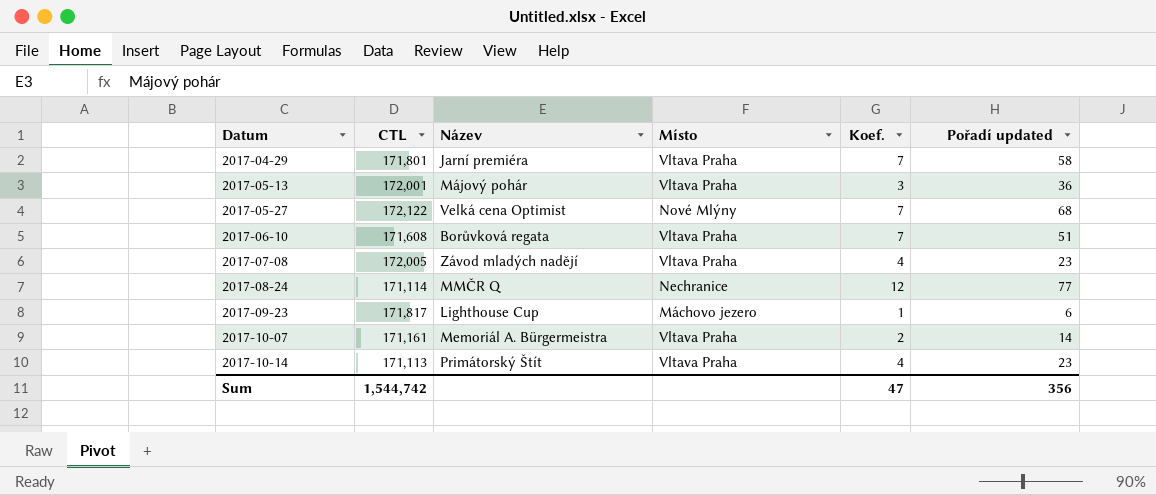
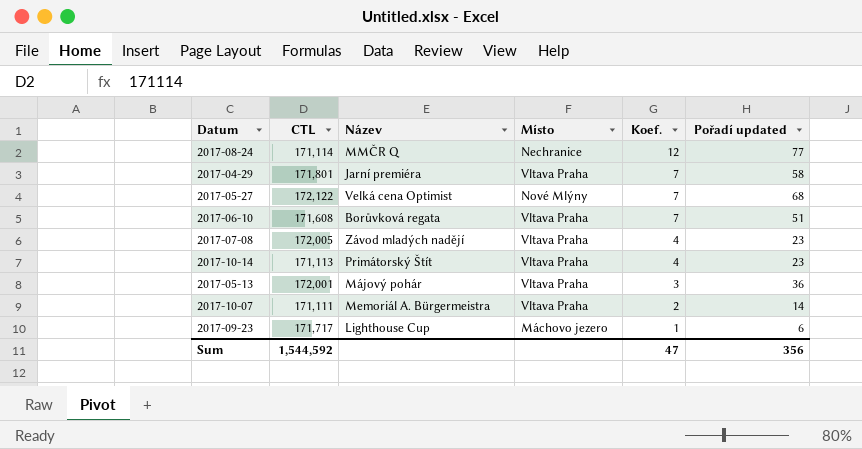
row order: Datum ascending -> Koef. descending
2017-10-07 | CTL: 171,161 -> 171,111
2017-09-23 | CTL: 171,817 -> 171,717
Sum | CTL: 1,544,742 -> 1,544,592

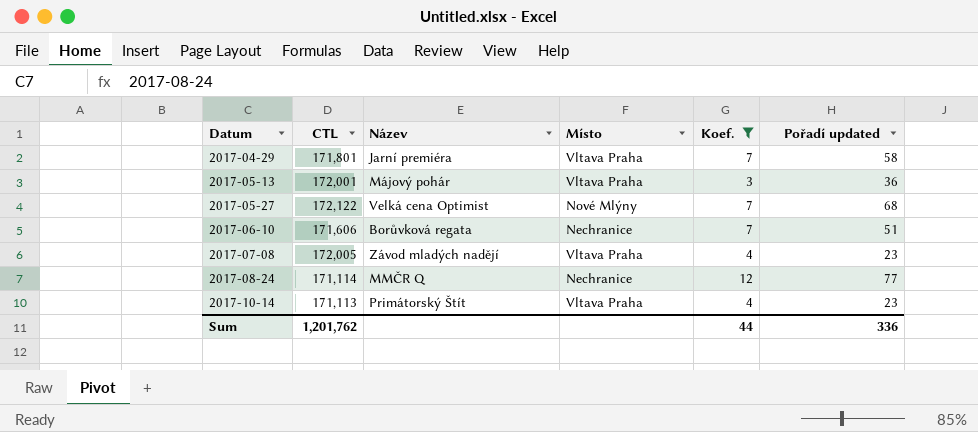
filter: none -> Koef. >= 3
row order: Koef. descending -> Datum ascending
2017-06-10 | CTL: 171,608 -> 171,606
2017-06-10 | Místo: Vltava Praha -> Nechranice
Sum | CTL: 1,544,592 -> 1,201,762
Sum | Koef.: 47 -> 44
Sum | Pořadí updated: 356 -> 336

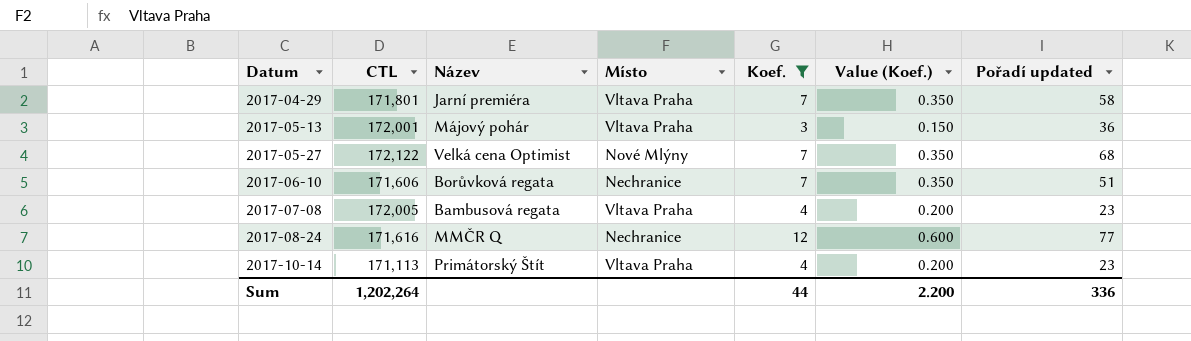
column Value (Koef.) | formula: none -> [Koef.] * 0.05
2017-07-08 | Název: Závod mladých nadějí -> Bambusová regata
2017-08-24 | CTL: 171,114 -> 171,616
Sum | CTL: 1,201,762 -> 1,202,264

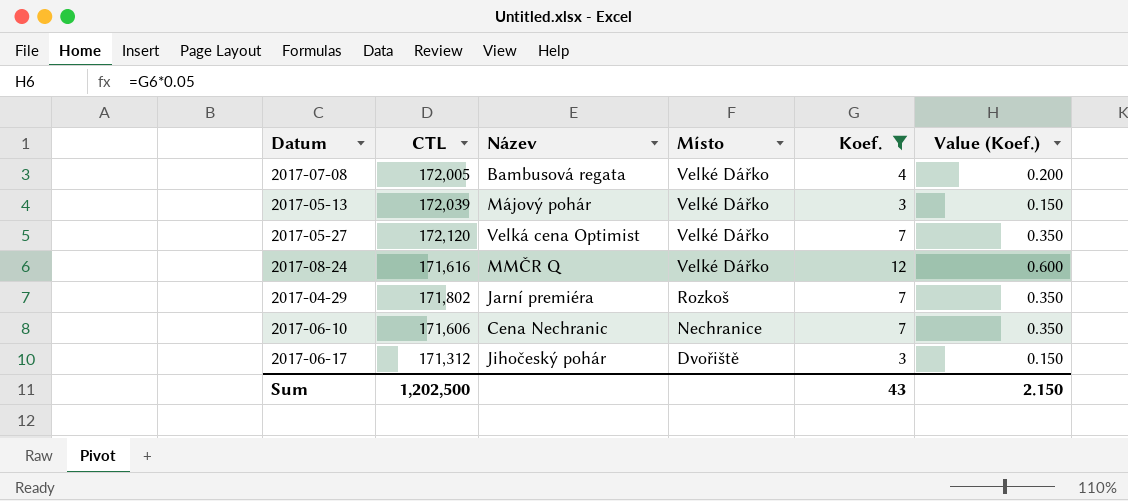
row order: Datum ascending -> Místo descending
column Pořadí updated | position: 7 -> none
row 2017-10-14: 171,113 | Primátorský Štít | Vltava Praha | 4 | 0.200 | 23 -> none
2017-07-08 | Místo: Vltava Praha -> Velké Dářko
2017-05-13 | CTL: 172,001 -> 172,039
2017-05-13 | Místo: Vltava Praha -> Velké Dářko
2017-05-27 | CTL: 172,122 -> 172,120
2017-05-27 | Místo: Nové Mlýny -> Velké Dářko
2017-08-24 | Místo: Nechranice -> Velké Dářko
2017-04-29 | CTL: 171,801 -> 171,802
2017-04-29 | Místo: Vltava Praha -> Rozkoš
2017-06-10 | Název: Borůvková regata -> Cena Nechranic
row 2017-06-17: none -> 171,312 | Jihočeský pohár | Dvořiště | 3 | 0.150
Sum | CTL: 1,202,264 -> 1,202,500
Sum | Koef.: 44 -> 43
Sum | Value (Koef.): 2.200 -> 2.150

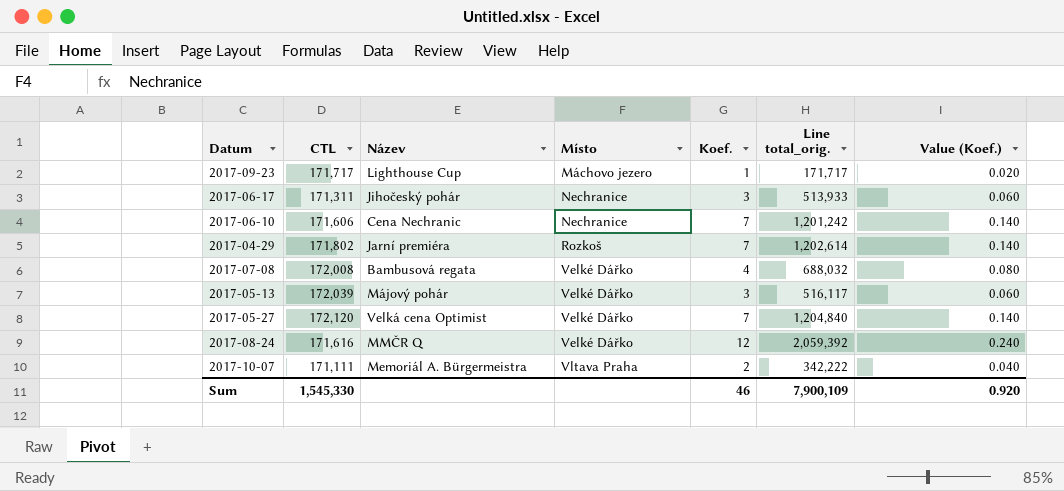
filter: Koef. >= 3 -> none
row order: Místo descending -> Místo ascending
column Line total_orig. | formula: none -> [CTL] * [Koef.]
column Value (Koef.) | formula: [Koef.] * 0.05 -> [Koef.] * 0.02
2017-06-17 | CTL: 171,312 -> 171,311
2017-06-17 | Místo: Dvořiště -> Nechranice
2017-07-08 | CTL: 172,005 -> 172,008
Sum | CTL: 1,202,500 -> 1,545,330
Sum | Koef.: 43 -> 46
Sum | Value (Koef.): 2.150 -> 0.920

